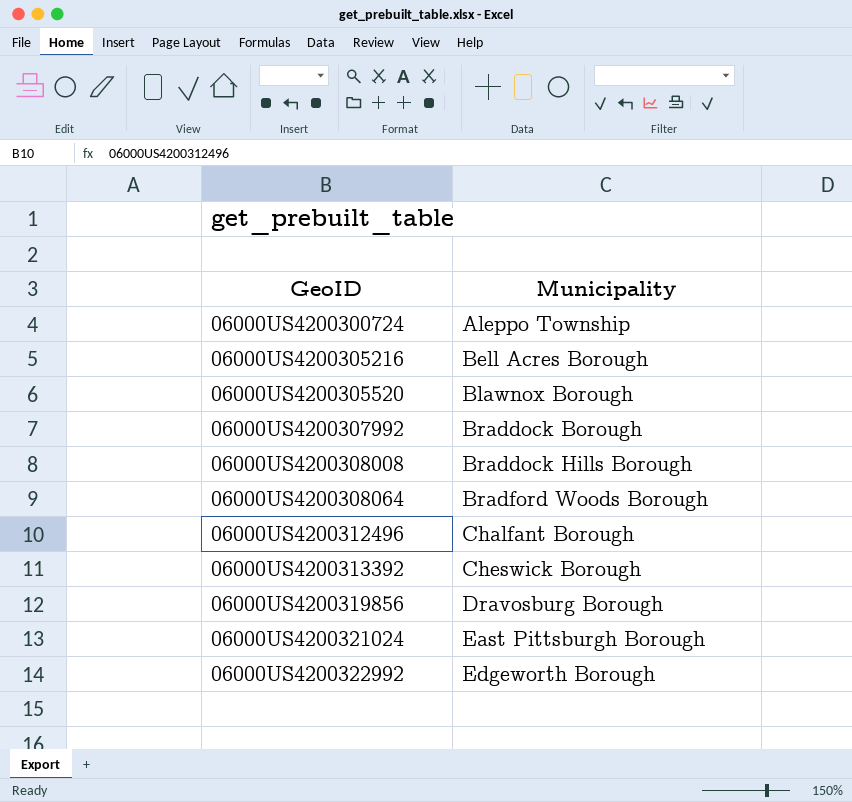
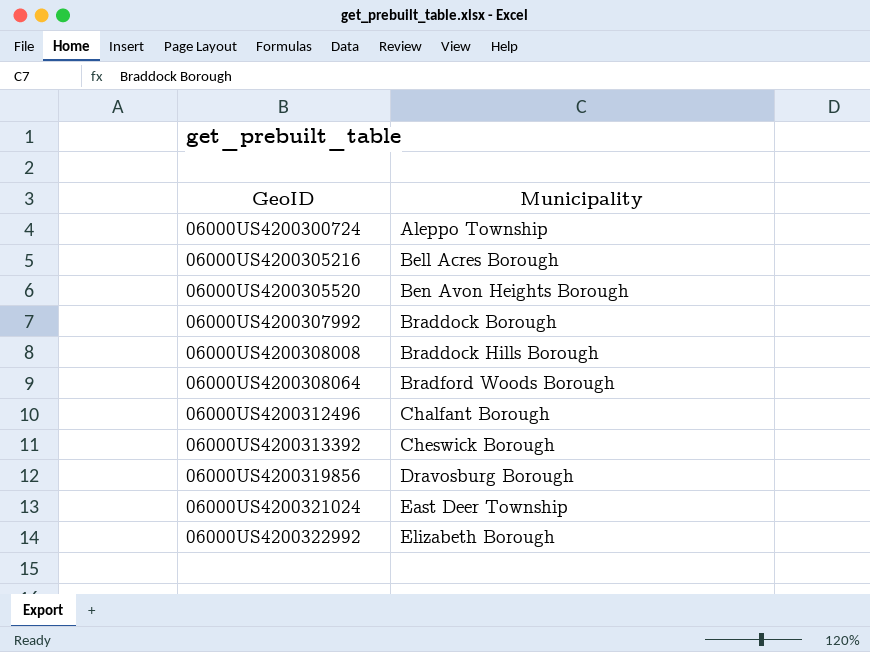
06000US4200305520 | Municipality: Blawnox Borough -> Ben Avon Heights Borough
06000US4200321024 | Municipality: East Pittsburgh Borough -> East Deer Township
06000US4200322992 | Municipality: Edgeworth Borough -> Elizabeth Borough

